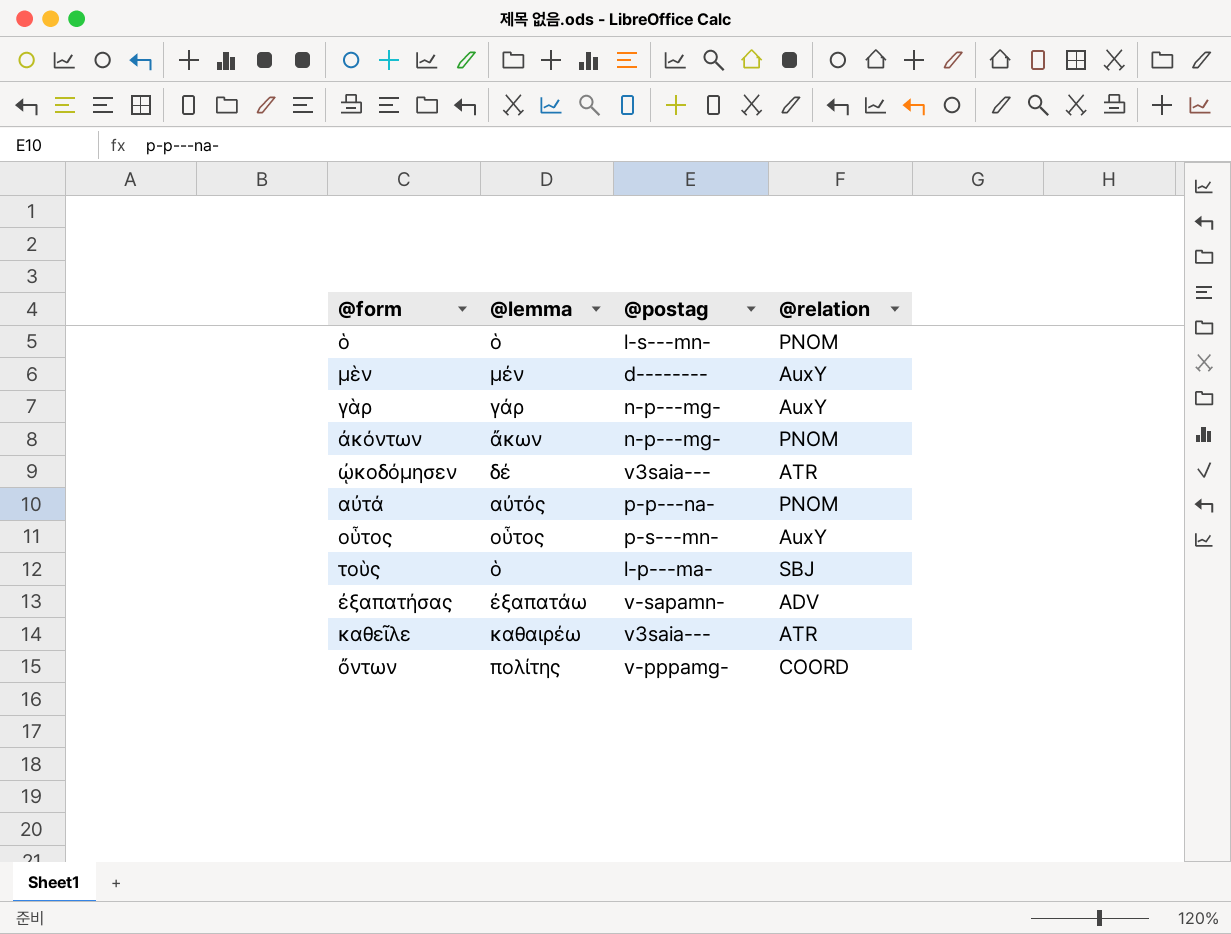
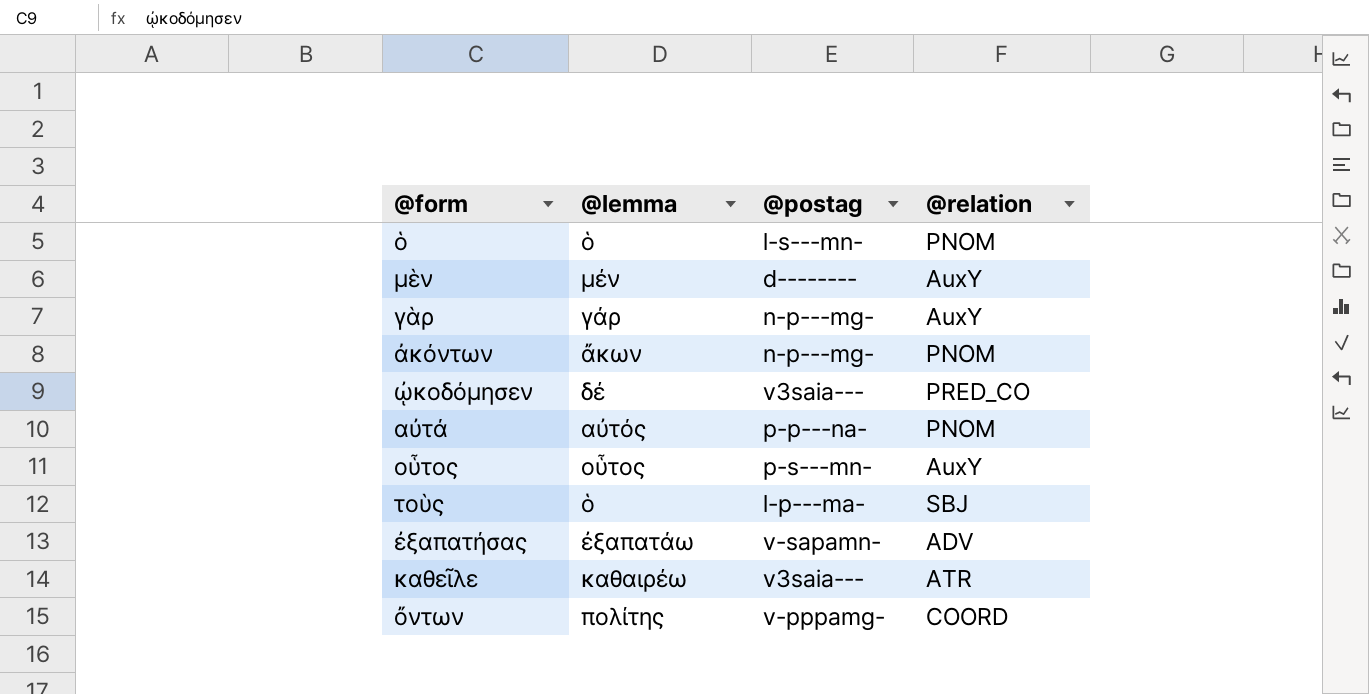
ᾠκοδόμησεν | @relation: ATR -> PRED_CO

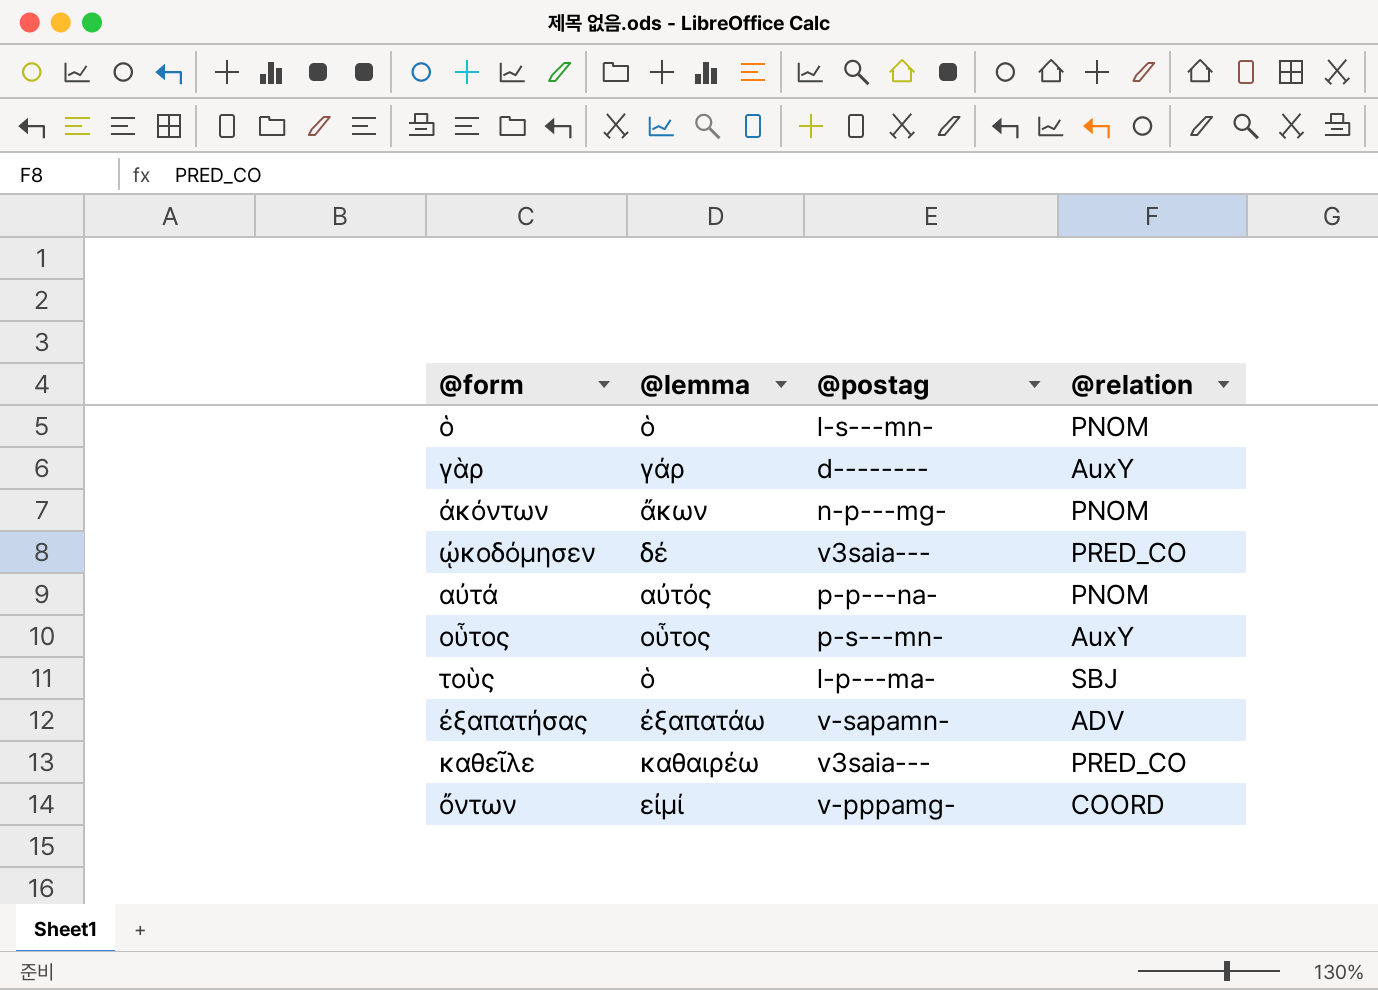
row μὲν: μέν | d-------- | AuxY -> none
γὰρ | @postag: n-p---mg- -> d--------
καθεῖλε | @relation: ATR -> PRED_CO
ὄντων | @lemma: πολίτης -> εἰμί

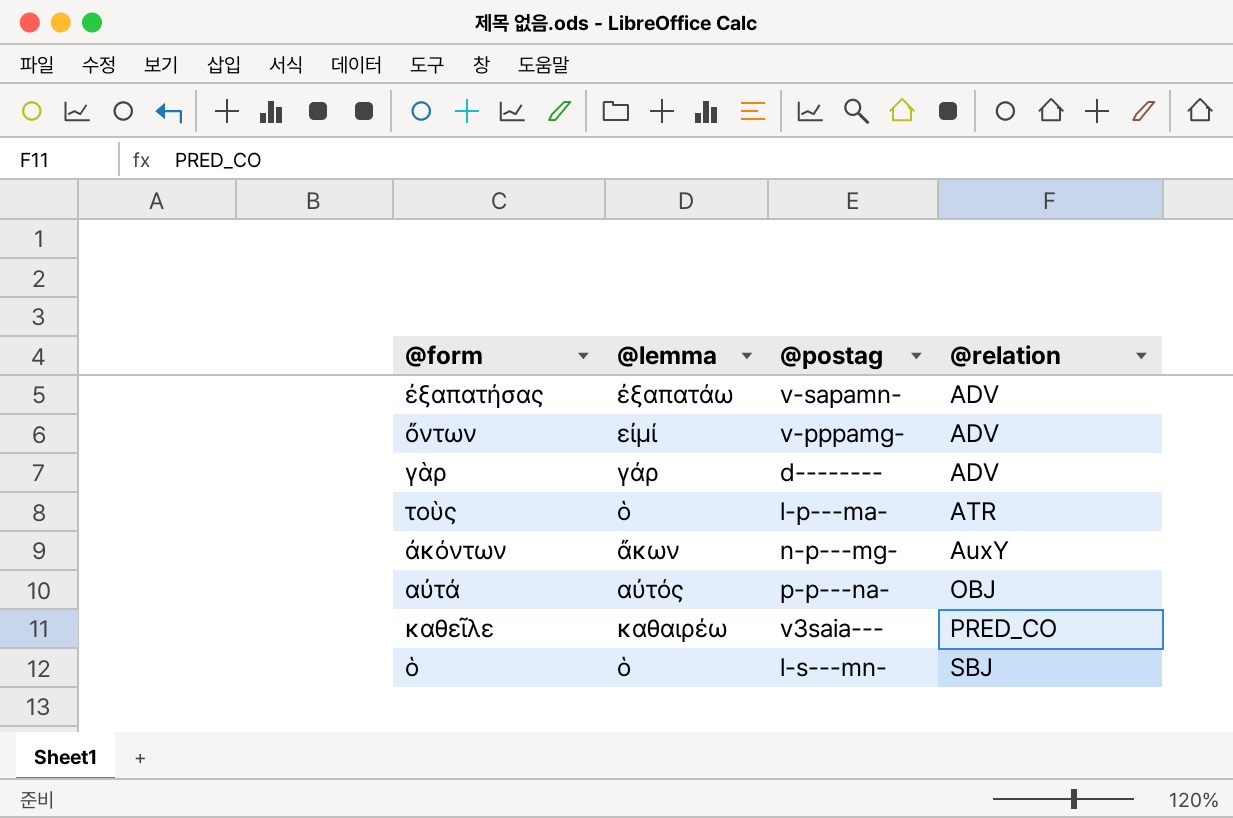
row order: none -> @relation ascending
row ᾠκοδόμησεν: δέ | v3saia--- | PRED_CO -> none
row οὗτος: οὗτος | p-s---mn- | AuxY -> none
ὄντων | @relation: COORD -> ADV
γὰρ | @relation: AuxY -> ADV
τοὺς | @relation: SBJ -> ATR
ἀκόντων | @relation: PNOM -> AuxY
αὐτά | @relation: PNOM -> OBJ
ὁ | @relation: PNOM -> SBJ

